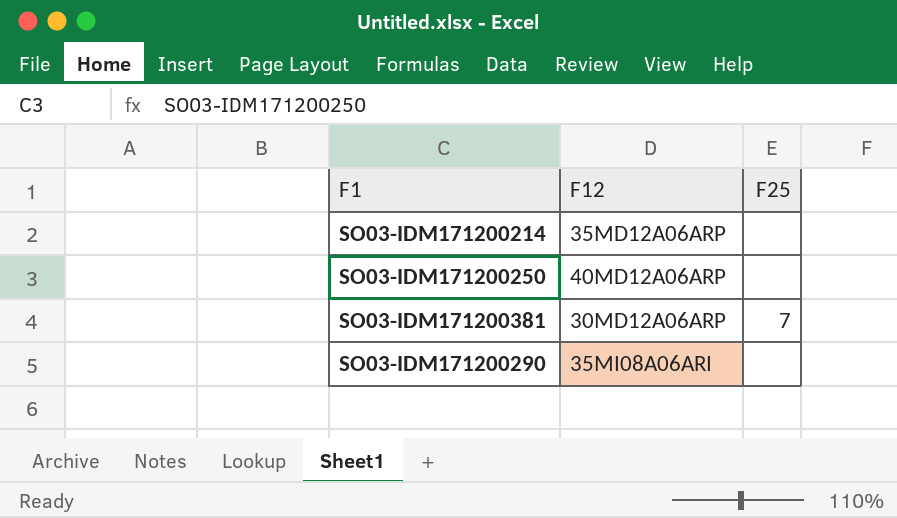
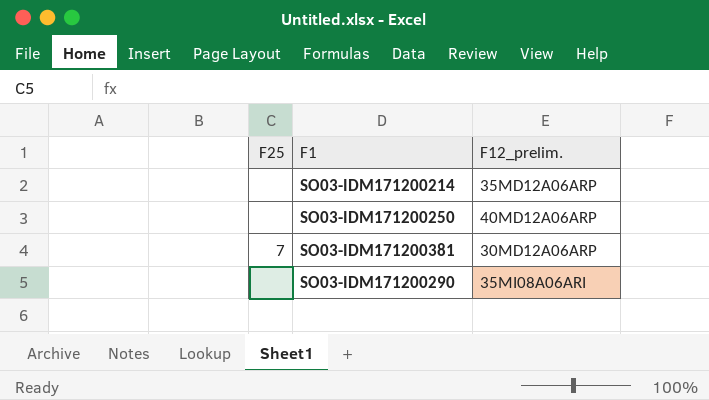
column F25 | position: 3 -> 1
column name: F12 -> F12_prelim.

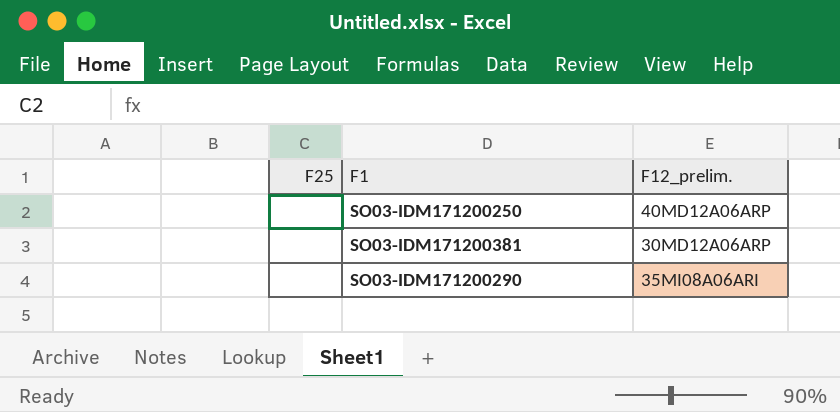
row SO03-IDM171200214: none | 35MD12A06ARP -> none
SO03-IDM171200381 | F25: 7 -> none

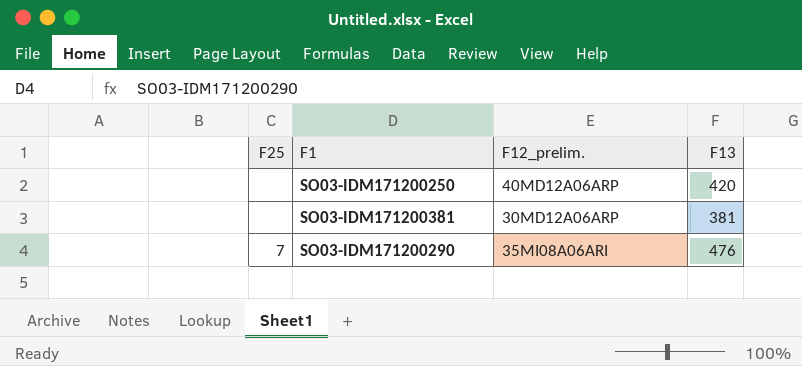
column F13 | position: none -> 4
SO03-IDM171200290 | F25: none -> 7

